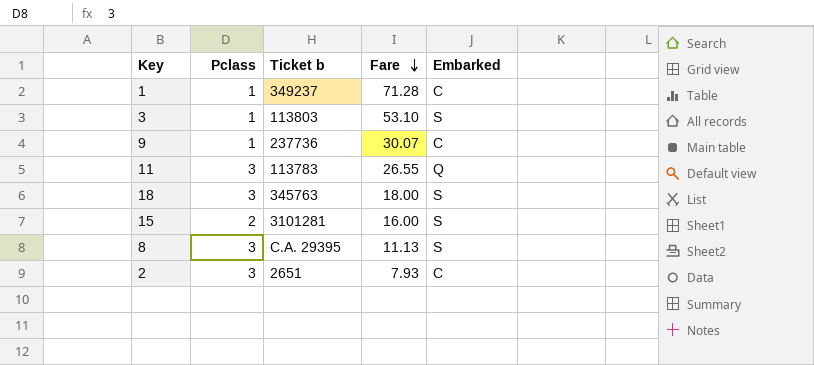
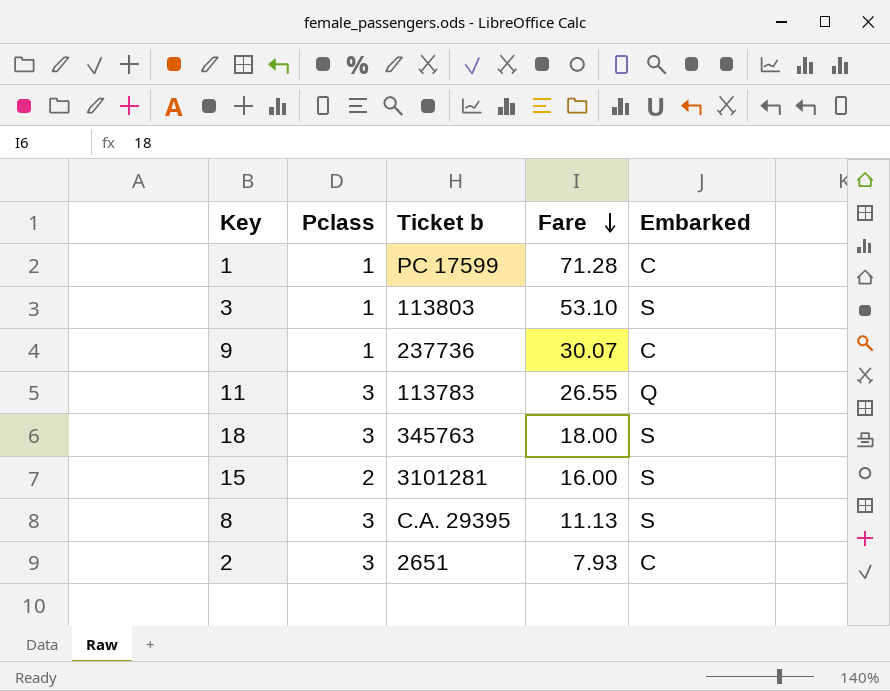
1 | Ticket b: 349237 -> PC 17599

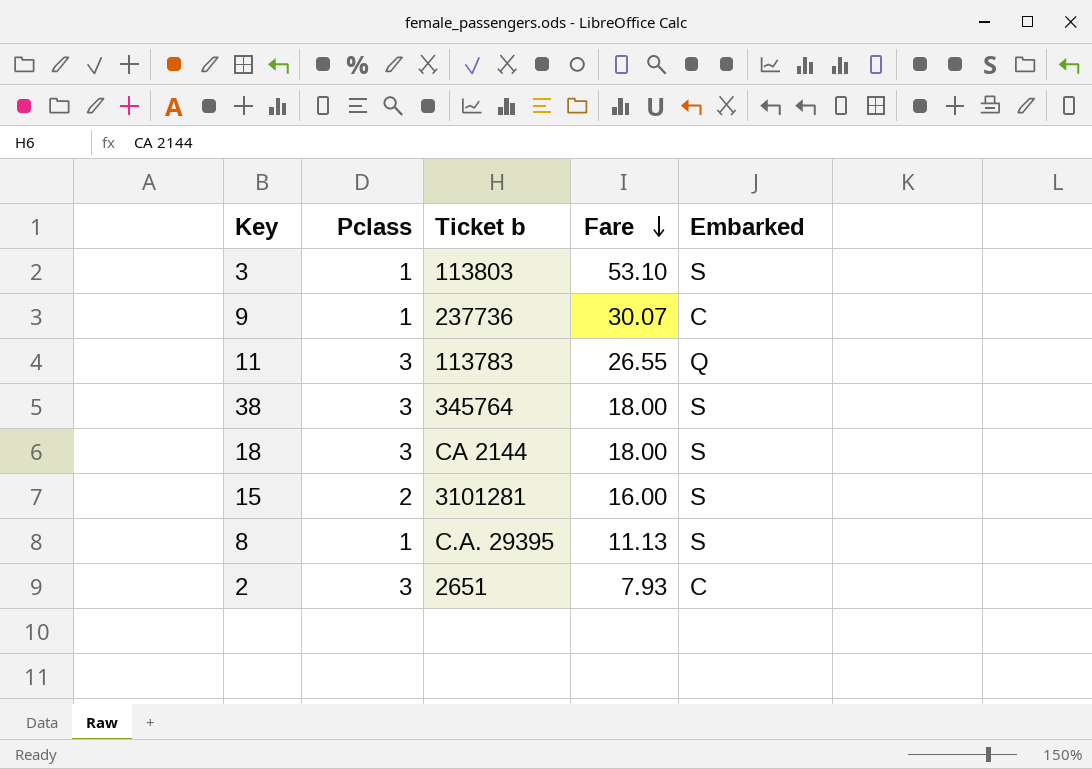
row 1: 1 | PC 17599 | 71.28 | C -> none
row 38: none -> 3 | 345764 | 18.00 | S
18 | Ticket b: 345763 -> CA 2144
8 | Pclass: 3 -> 1

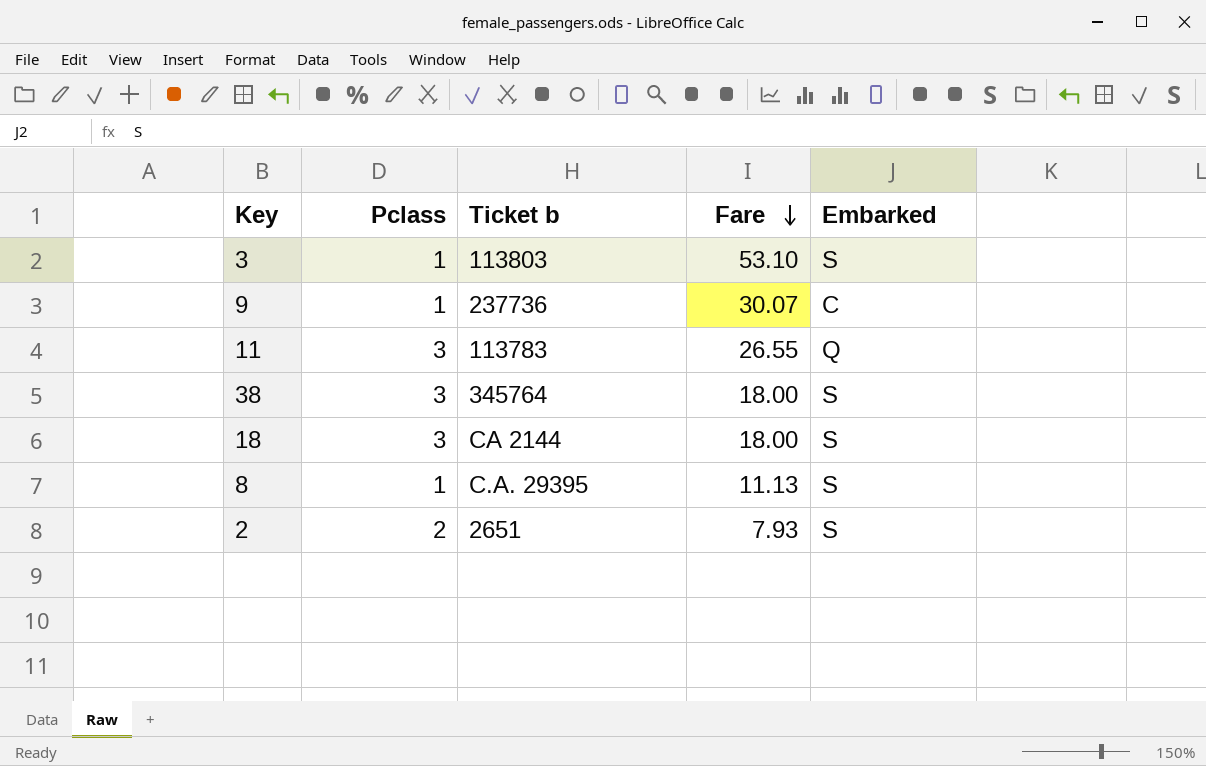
row 15: 2 | 3101281 | 16.00 | S -> none
2 | Pclass: 3 -> 2
2 | Embarked: C -> S

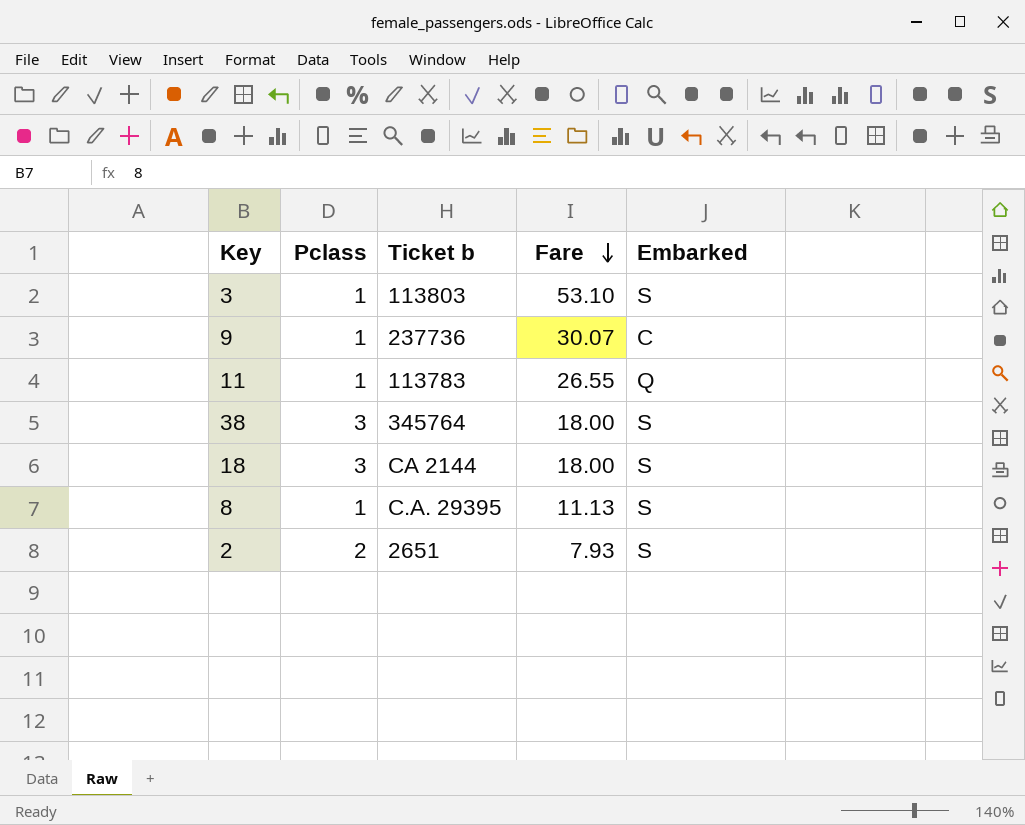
11 | Pclass: 3 -> 1

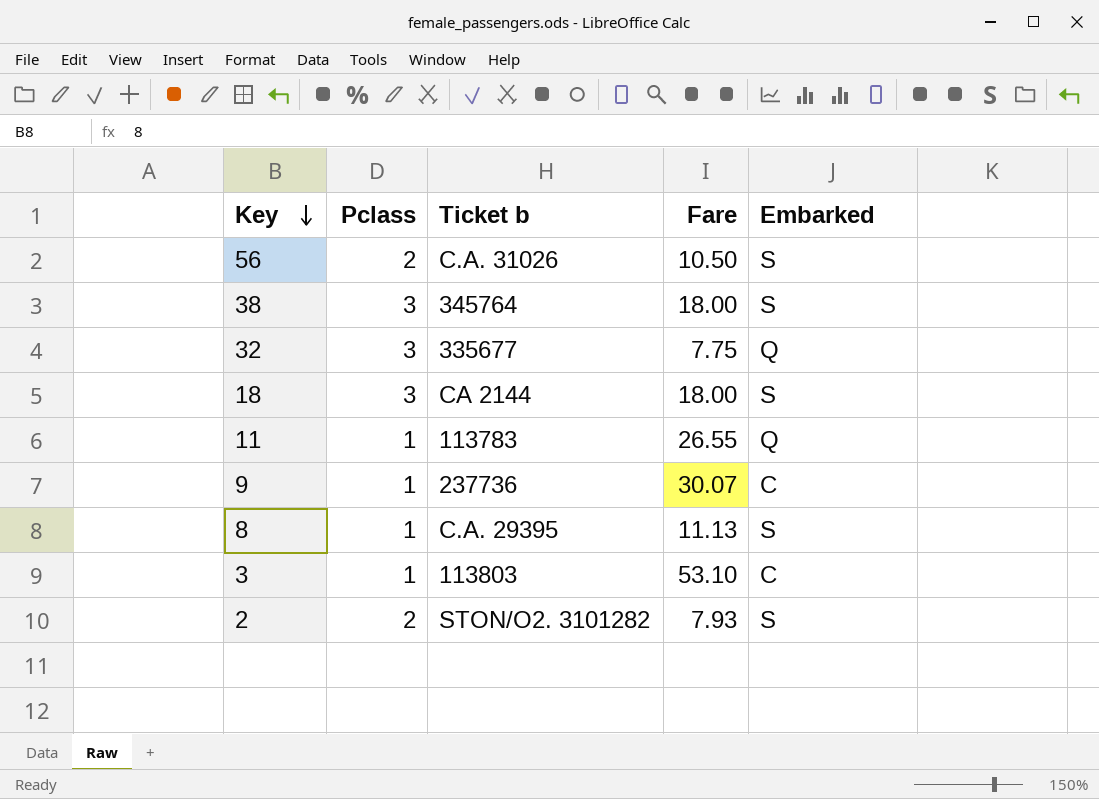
row order: Fare descending -> Key descending
row 56: none -> 2 | C.A. 31026 | 10.50 | S
row 32: none -> 3 | 335677 | 7.75 | Q
3 | Embarked: S -> C
2 | Ticket b: 2651 -> STON/O2. 3101282

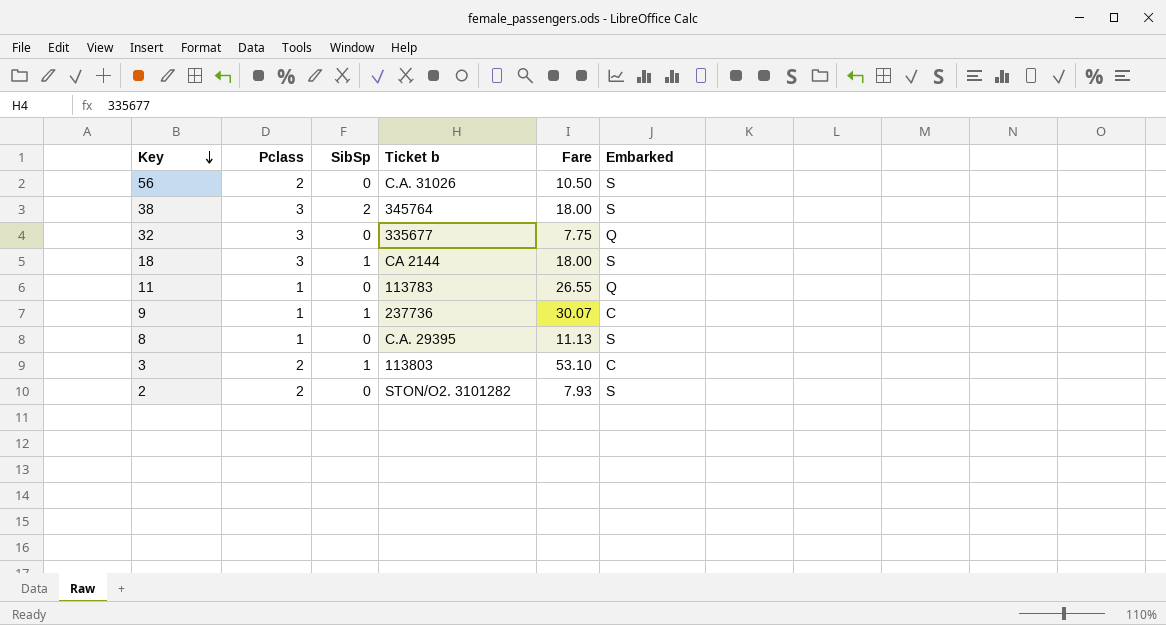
column SibSp | position: none -> 3
3 | Pclass: 1 -> 2

